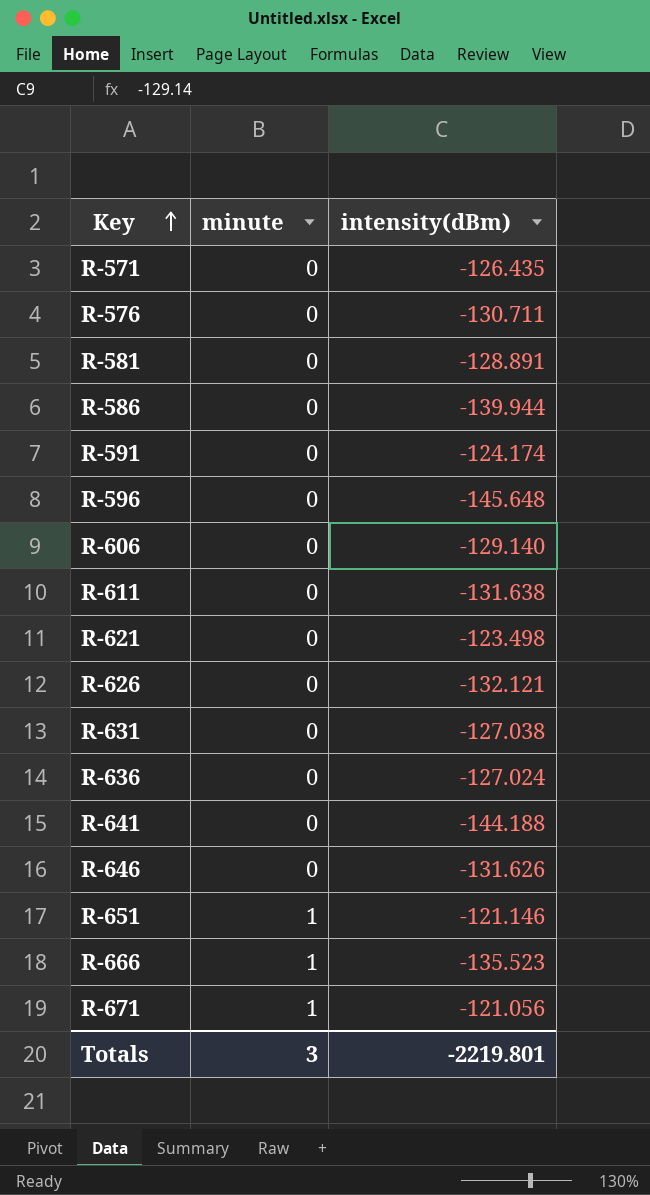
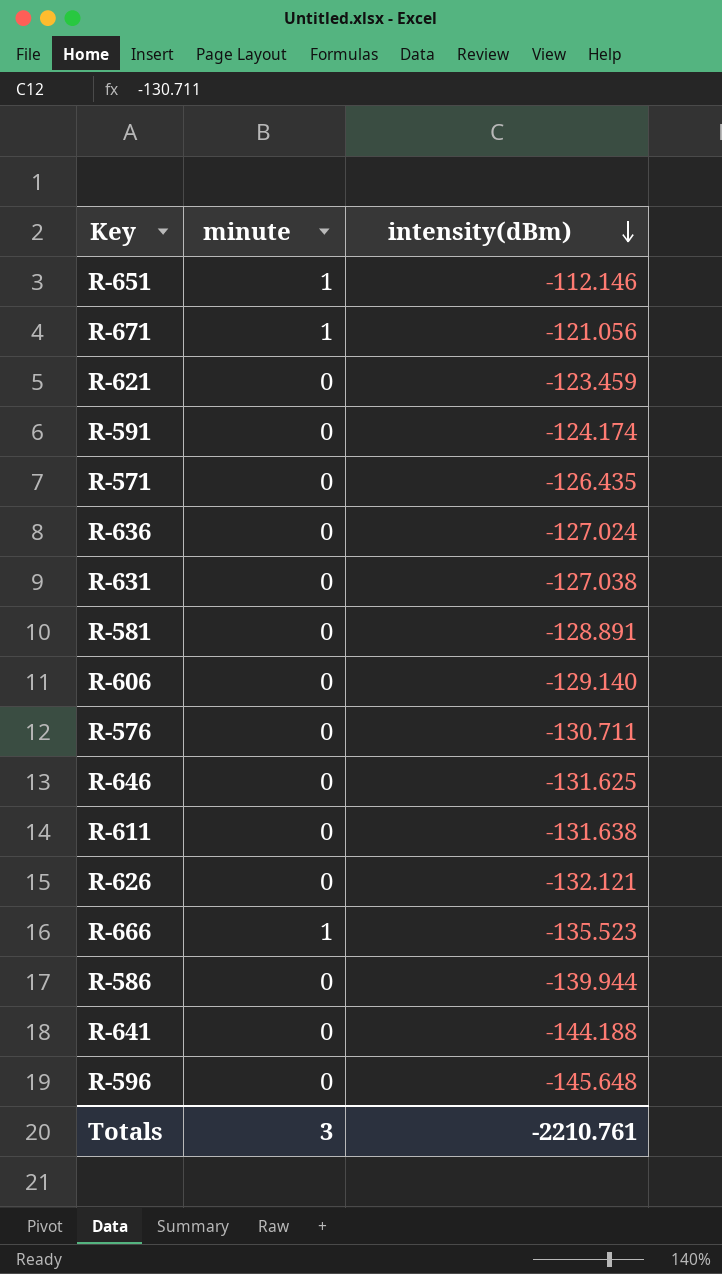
row order: Key ascending -> intensity(dBm) descending
R-651 | intensity(dBm): -121.146 -> -112.146
R-621 | intensity(dBm): -123.498 -> -123.459
R-646 | intensity(dBm): -131.626 -> -131.625
Totals | intensity(dBm): -2219.801 -> -2210.761

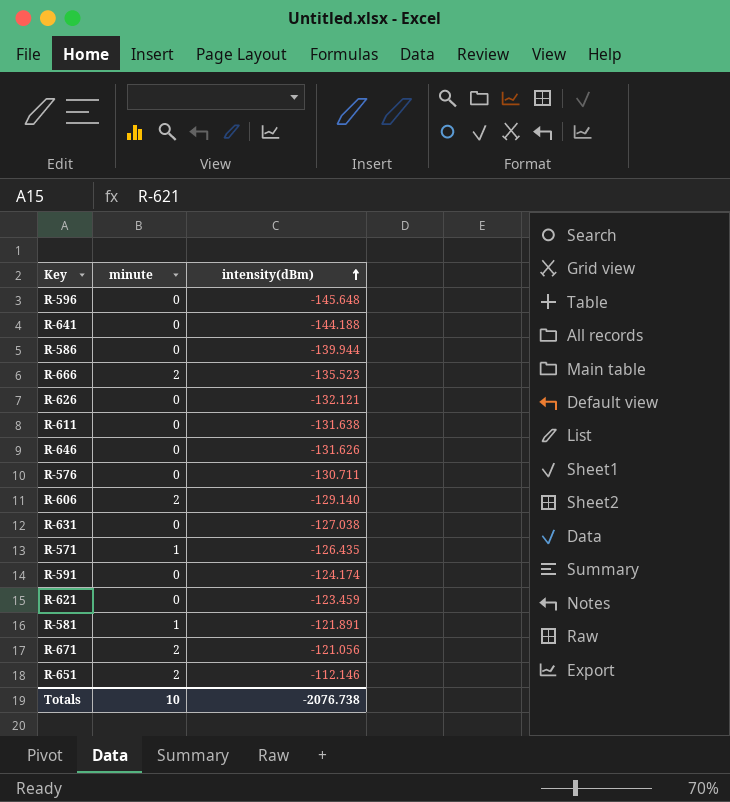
row order: intensity(dBm) descending -> intensity(dBm) ascending
row R-636: 0 | -127.024 -> none
R-666 | minute: 1 -> 2
R-646 | intensity(dBm): -131.625 -> -131.626
R-606 | minute: 0 -> 2
R-571 | minute: 0 -> 1
R-581 | minute: 0 -> 1
R-581 | intensity(dBm): -128.891 -> -121.891
R-671 | minute: 1 -> 2
R-651 | minute: 1 -> 2
Totals | minute: 3 -> 10
Totals | intensity(dBm): -2210.761 -> -2076.738

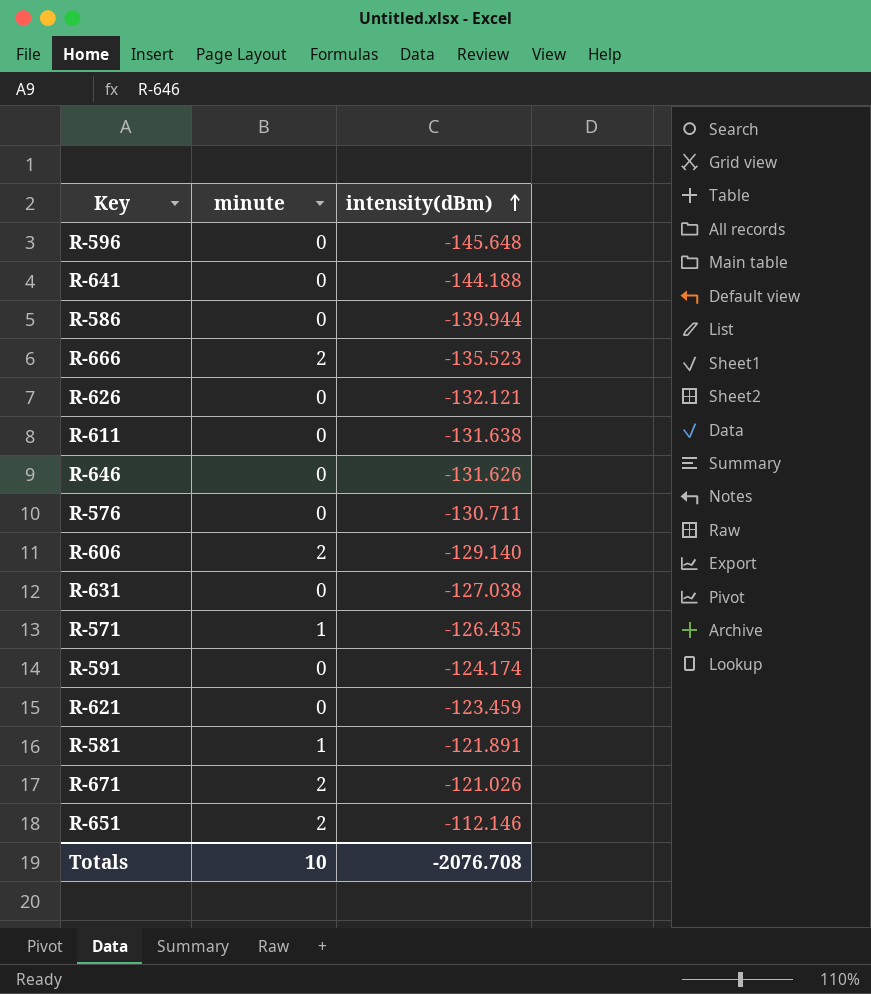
R-671 | intensity(dBm): -121.056 -> -121.026
Totals | intensity(dBm): -2076.738 -> -2076.708

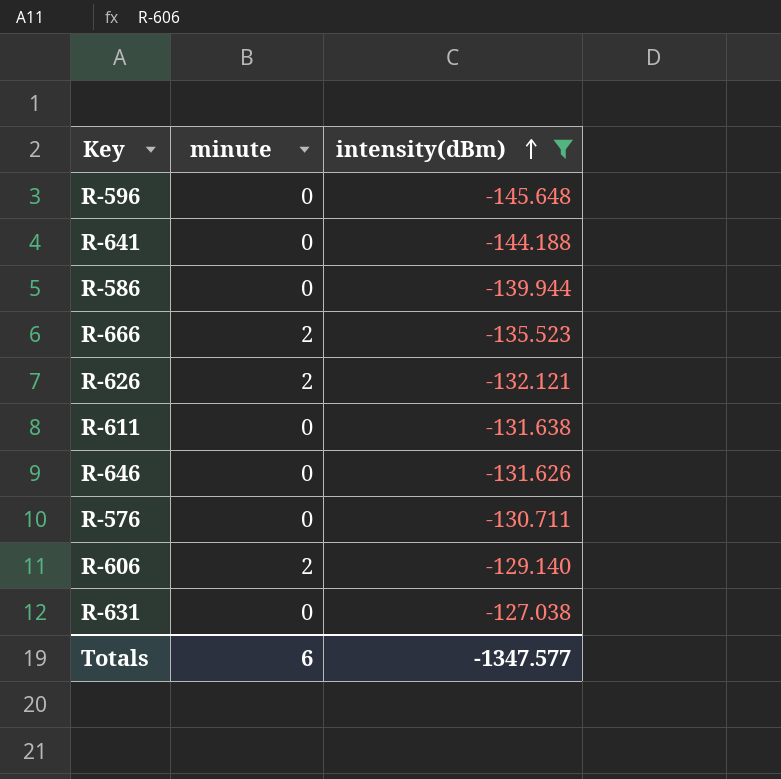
filter: none -> intensity(dBm) <= -127.038
R-626 | minute: 0 -> 2
Totals | minute: 10 -> 6
Totals | intensity(dBm): -2076.708 -> -1347.577

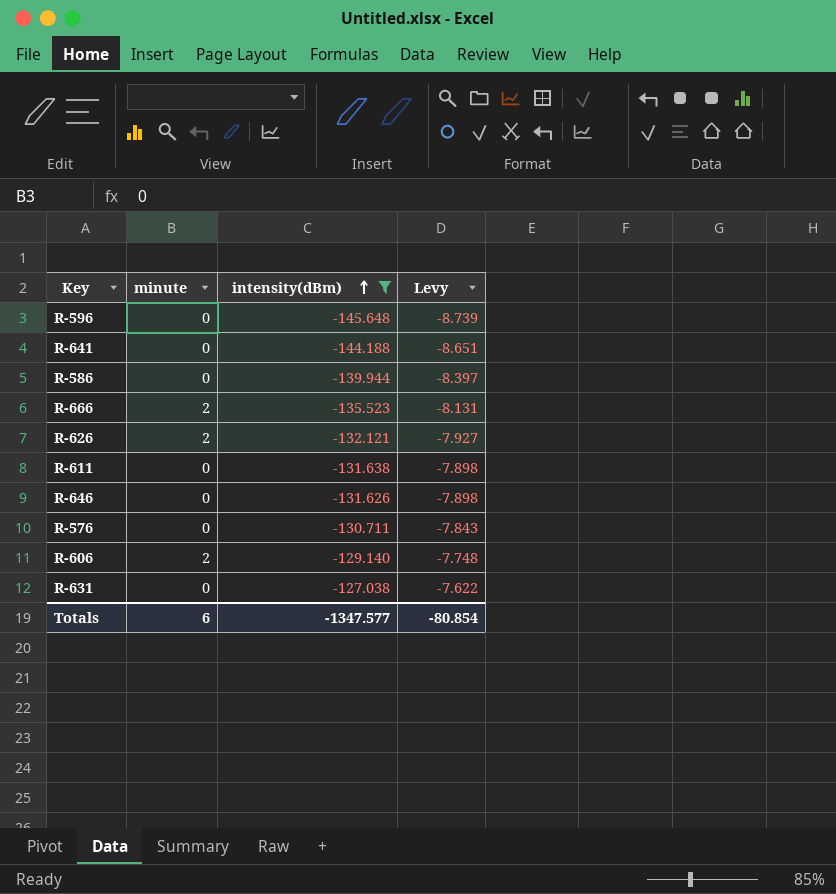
column Levy | formula: none -> [intensity(dBm)] * 0.06

